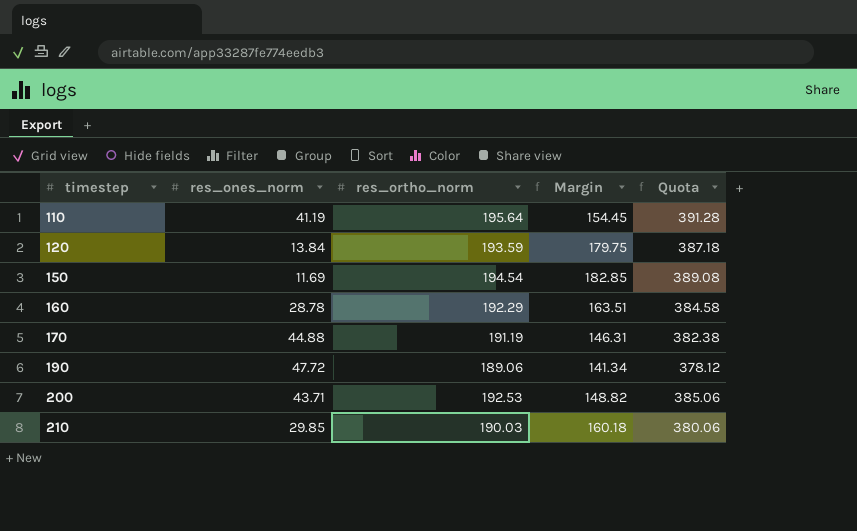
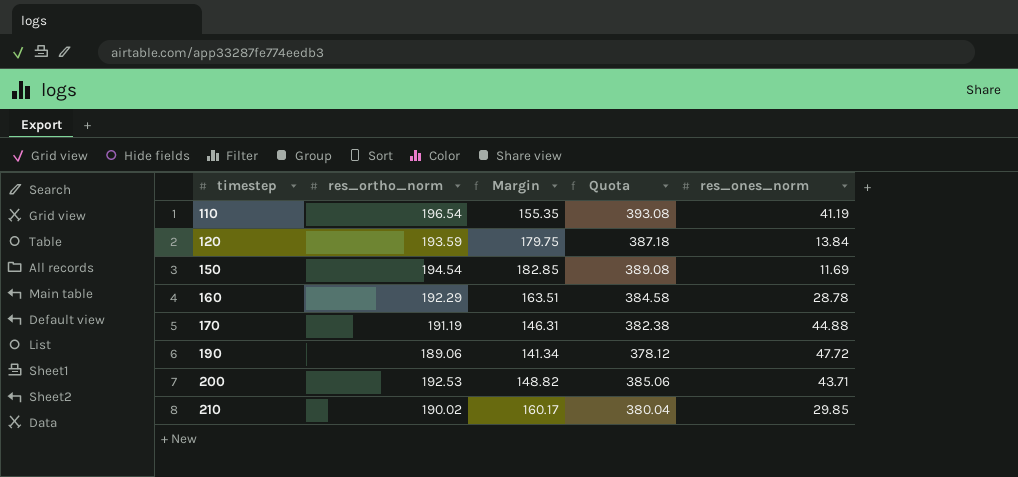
column res_ones_norm | position: 2 -> 5
110 | res_ortho_norm: 195.64 -> 196.54
110 | Margin: 154.45 -> 155.35
110 | Quota: 391.28 -> 393.08
210 | res_ortho_norm: 190.03 -> 190.02
210 | Margin: 160.18 -> 160.17
210 | Quota: 380.06 -> 380.04

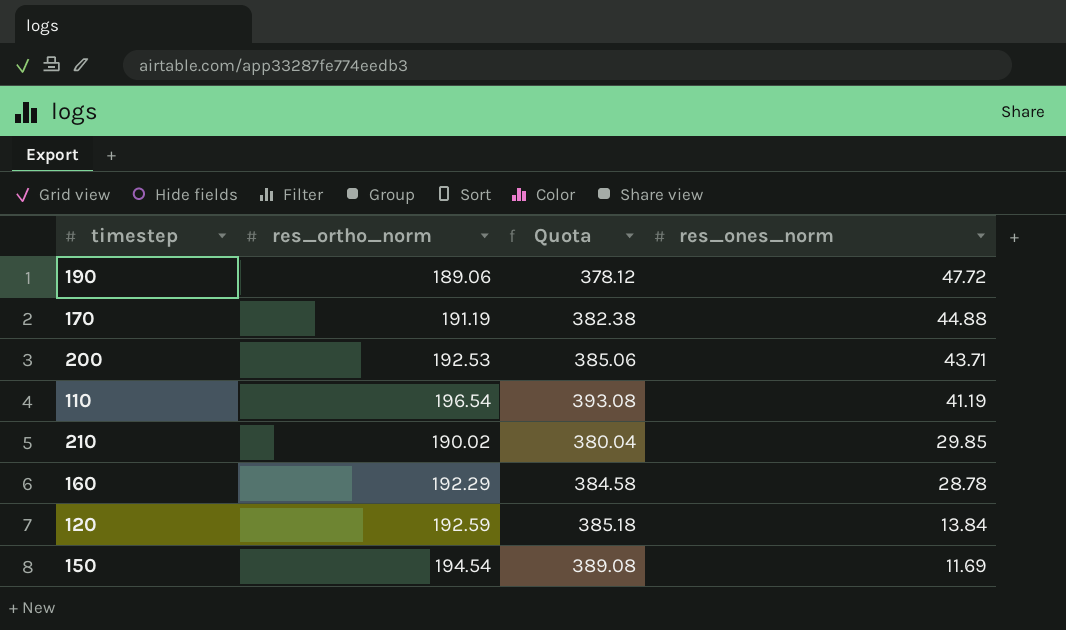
row order: timestep ascending -> res_ones_norm descending
column Margin | formula: [res_ortho_norm] - [res_ones_norm] -> none
120 | res_ortho_norm: 193.59 -> 192.59
120 | Quota: 387.18 -> 385.18

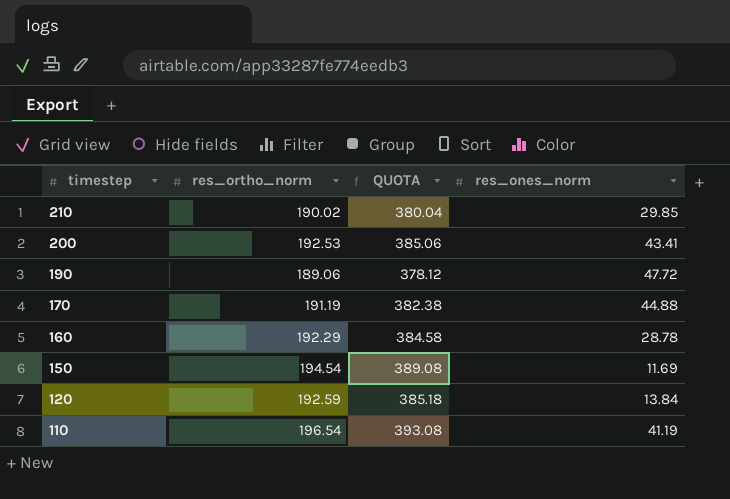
row order: res_ones_norm descending -> timestep descending
column name: Quota -> QUOTA
200 | res_ones_norm: 43.71 -> 43.41

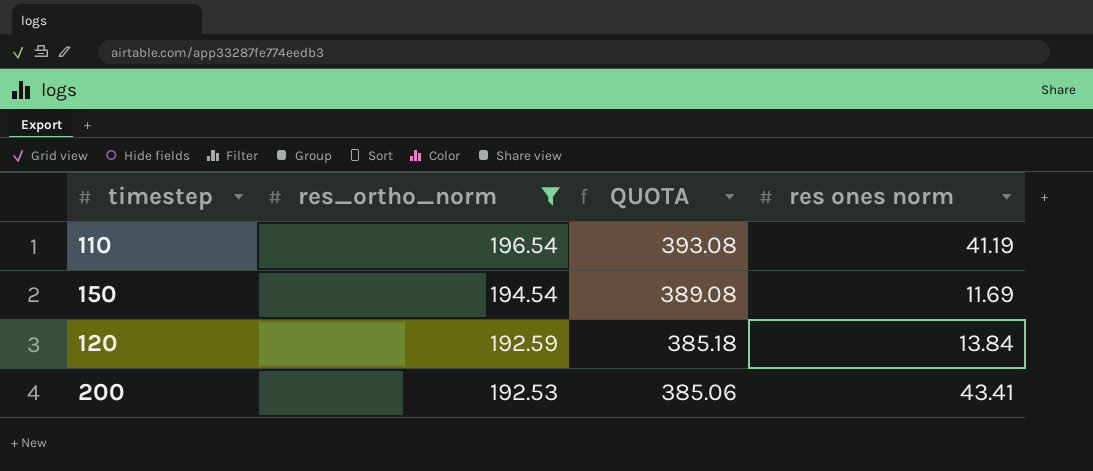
filter: none -> res_ortho_norm >= 192.53
row order: timestep descending -> res_ortho_norm descending
column name: res_ones_norm -> res ones norm

